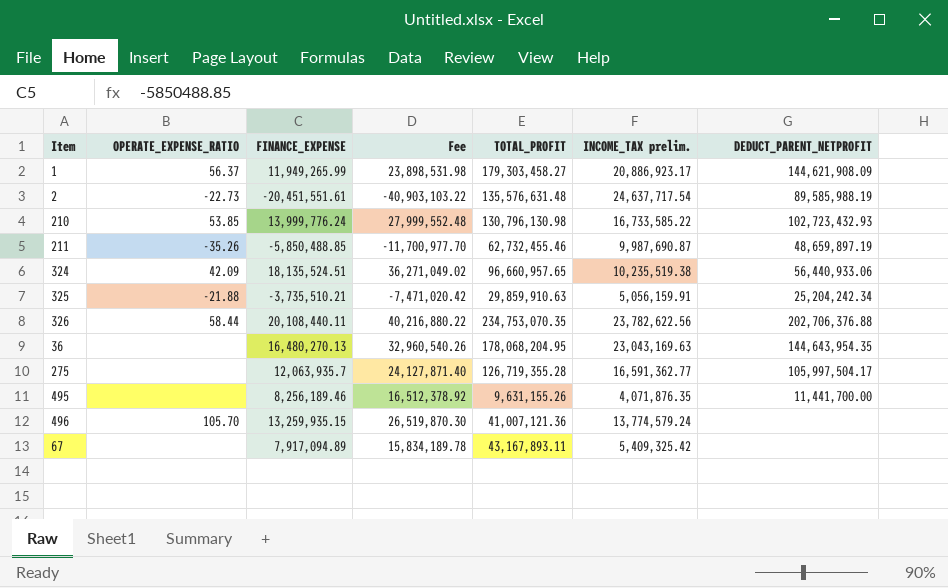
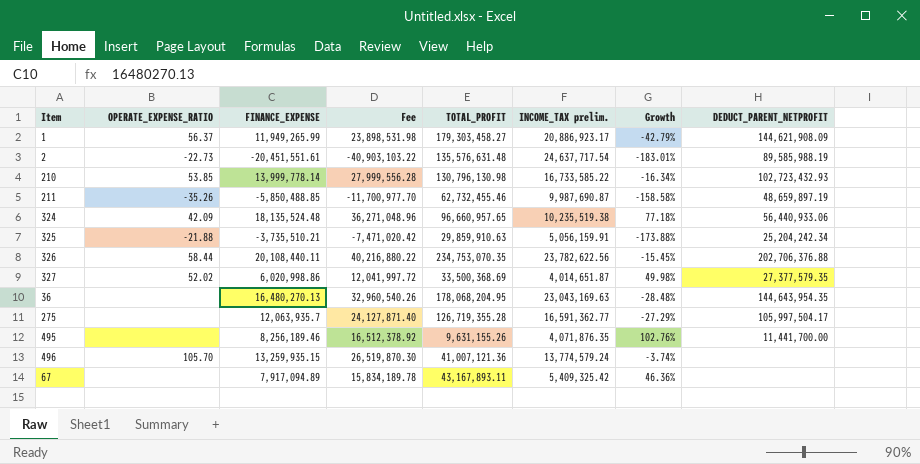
column Growth | formula: none -> ([FINANCE_EXPENSE] - [INCOME_TAX prelim.]) / [INCOME_TAX prelim.]
210 | FINANCE_EXPENSE: 13,999,776.24 -> 13,999,778.14
210 | Fee: 27,999,552.48 -> 27,999,556.28
324 | FINANCE_EXPENSE: 18,135,524.51 -> 18,135,524.48
324 | Fee: 36,271,049.02 -> 36,271,048.96
row 327: none -> 52.02 | 6,020,998.86 | 12,041,997.72 | 33,500,368.69 | 4,014,651.87 | 49.98% | 27,377,579.35

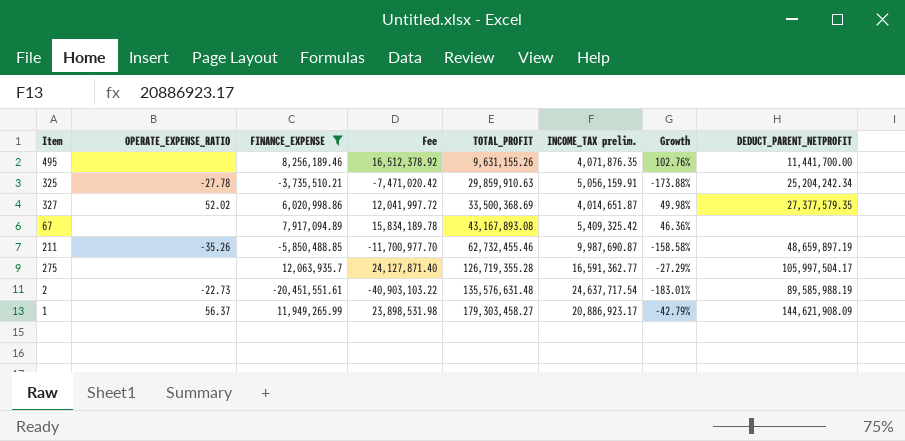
filter: none -> FINANCE_EXPENSE <= 12,063,935.7
row order: none -> TOTAL_PROFIT ascending
325 | OPERATE_EXPENSE_RATIO: -21.88 -> -27.78
67 | TOTAL_PROFIT: 43,167,893.11 -> 43,167,893.08

